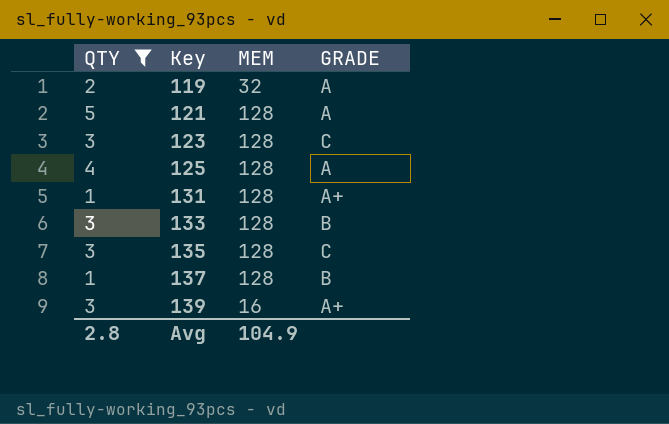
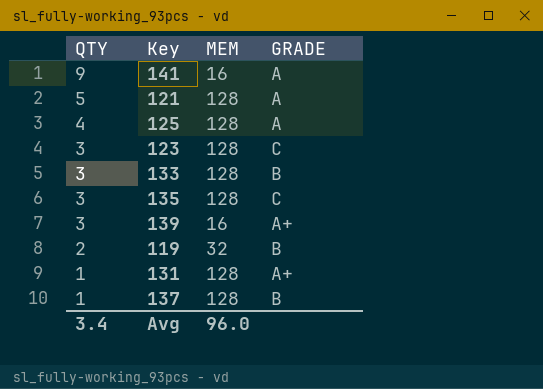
filter: QTY != 9 -> none
row order: Key ascending -> QTY descending
119 | GRADE: A -> B
Avg | QTY: 2.8 -> 3.4
Avg | MEM: 104.9 -> 96.0

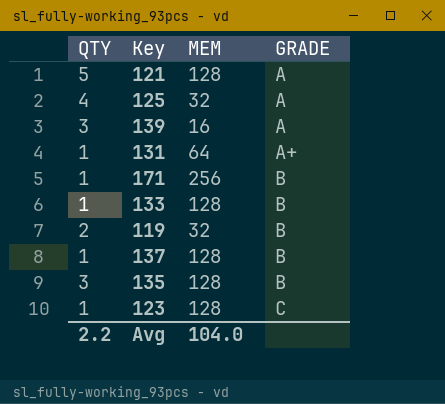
row order: QTY descending -> GRADE ascending
row 141: 9 | 16 | A -> none
125 | MEM: 128 -> 32
139 | GRADE: A+ -> A
131 | MEM: 128 -> 64
row 171: none -> 1 | 256 | B
133 | QTY: 3 -> 1
135 | GRADE: C -> B
123 | QTY: 3 -> 1
Avg | QTY: 3.4 -> 2.2
Avg | MEM: 96.0 -> 104.0

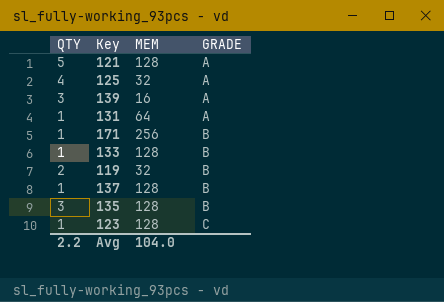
131 | GRADE: A+ -> A

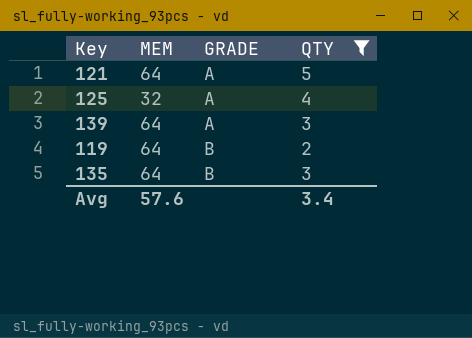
filter: none -> QTY != 1
column QTY | position: 1 -> 4
121 | MEM: 128 -> 64
139 | MEM: 16 -> 64
119 | MEM: 32 -> 64
135 | MEM: 128 -> 64
Avg | MEM: 104.0 -> 57.6
Avg | QTY: 2.2 -> 3.4

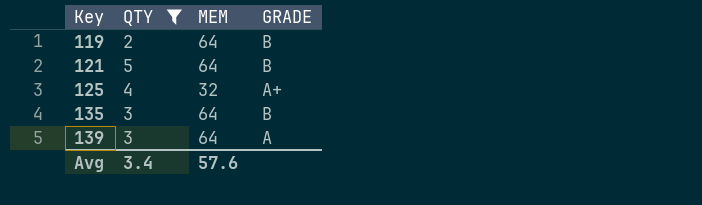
row order: GRADE ascending -> Key ascending
column QTY | position: 4 -> 2
121 | GRADE: A -> B
125 | GRADE: A -> A+

